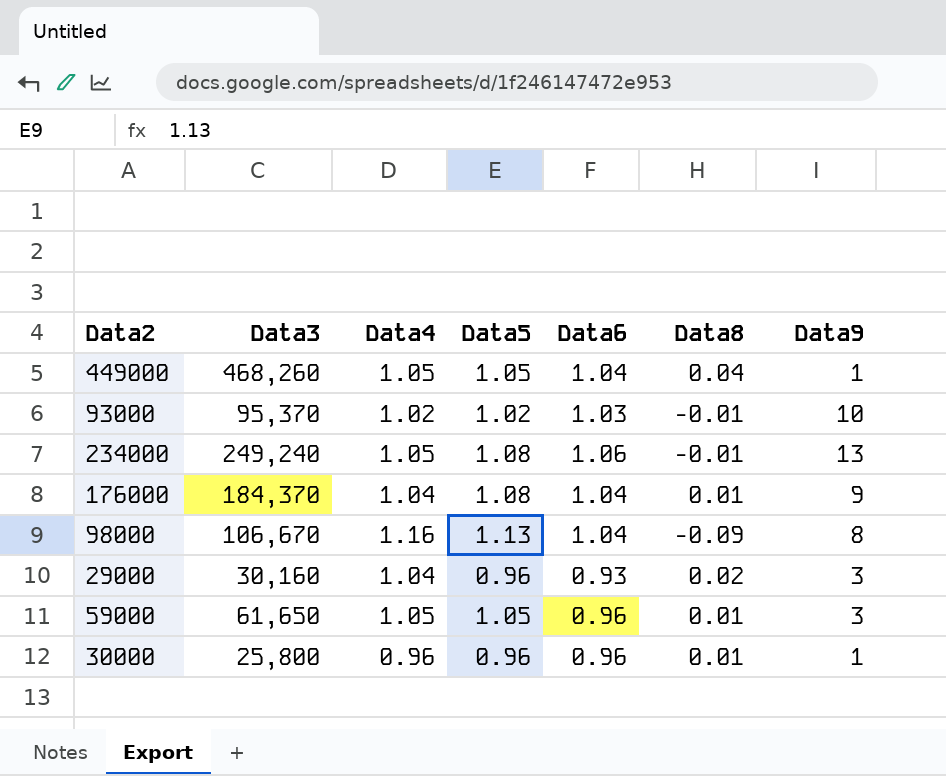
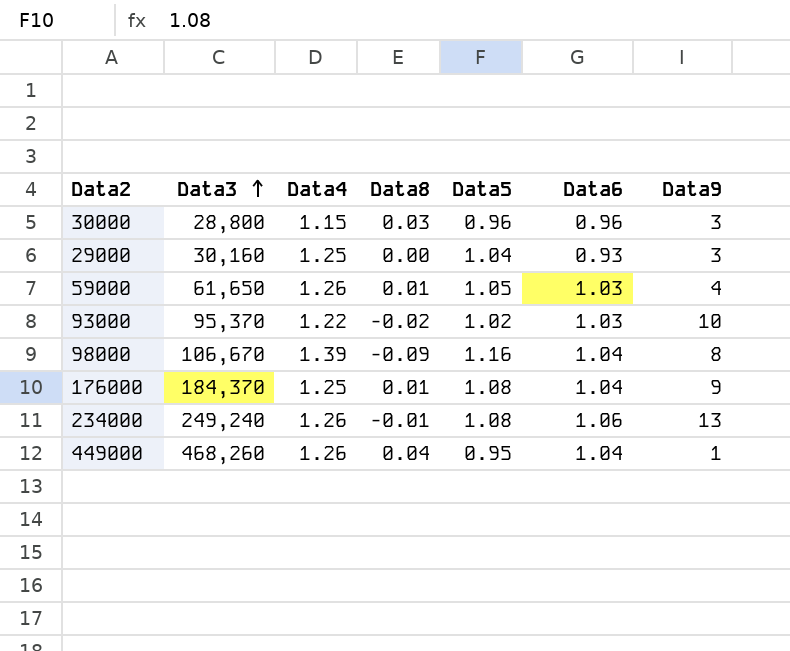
row order: none -> Data3 ascending
column Data8 | position: 6 -> 4
30000 | Data3: 25,800 -> 28,800
30000 | Data4: 0.96 -> 1.15
30000 | Data8: 0.01 -> 0.03
30000 | Data9: 1 -> 3
29000 | Data4: 1.04 -> 1.25
29000 | Data8: 0.02 -> 0.00
29000 | Data5: 0.96 -> 1.04
59000 | Data4: 1.05 -> 1.26
59000 | Data6: 0.96 -> 1.03
59000 | Data9: 3 -> 4
93000 | Data4: 1.02 -> 1.22
93000 | Data8: -0.01 -> -0.02
98000 | Data4: 1.16 -> 1.39
98000 | Data5: 1.13 -> 1.16
176000 | Data4: 1.04 -> 1.25
234000 | Data4: 1.05 -> 1.26
449000 | Data4: 1.05 -> 1.26
449000 | Data5: 1.05 -> 0.95

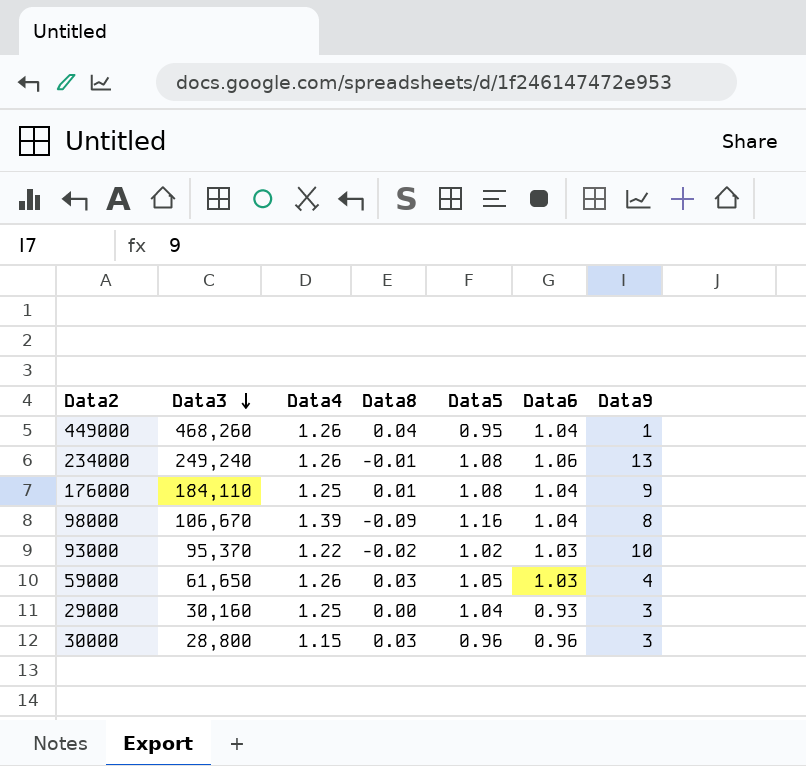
row order: Data3 ascending -> Data3 descending
176000 | Data3: 184,370 -> 184,110
59000 | Data8: 0.01 -> 0.03

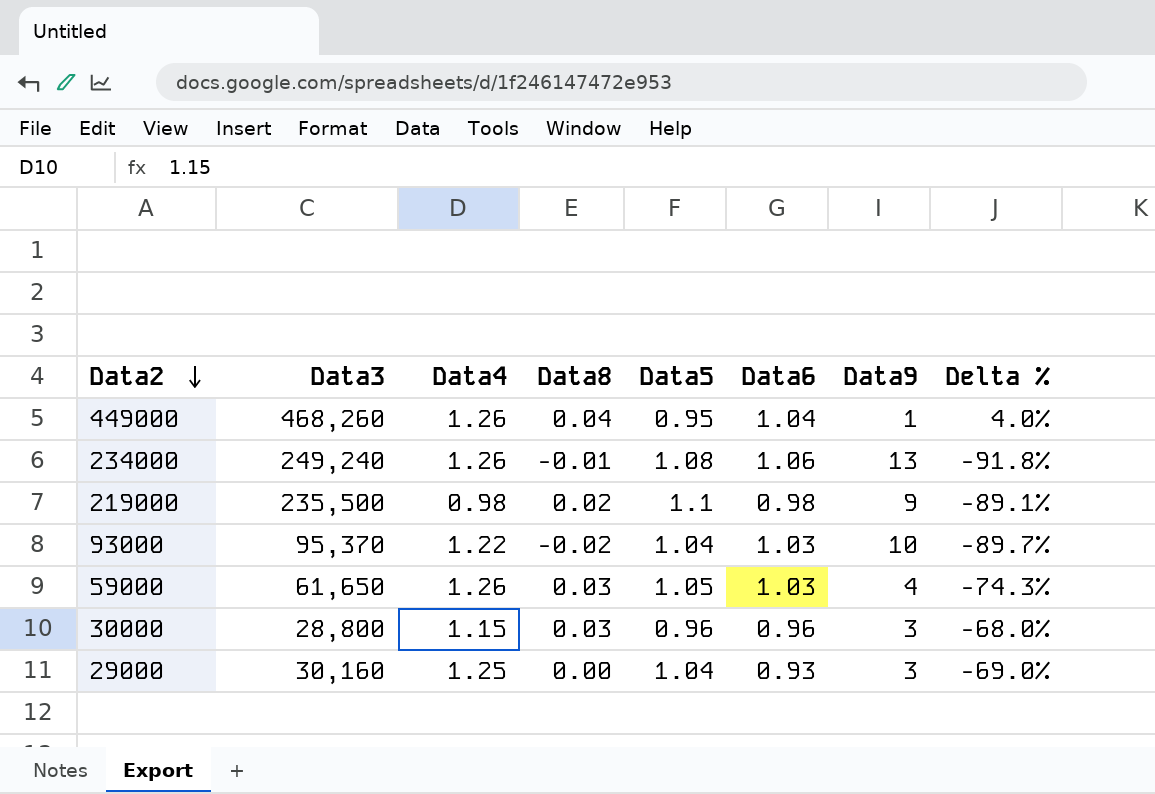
row order: Data3 descending -> Data2 descending
column Delta % | formula: none -> ([Data6] - [Data9]) / [Data9]
row 176000: 184,110 | 1.25 | 0.01 | 1.08 | 1.04 | 9 -> none
row 98000: 106,670 | 1.39 | -0.09 | 1.16 | 1.04 | 8 -> none
row 219000: none -> 235,500 | 0.98 | 0.02 | 1.1 | 0.98 | 9 | -89.1%
93000 | Data5: 1.02 -> 1.04

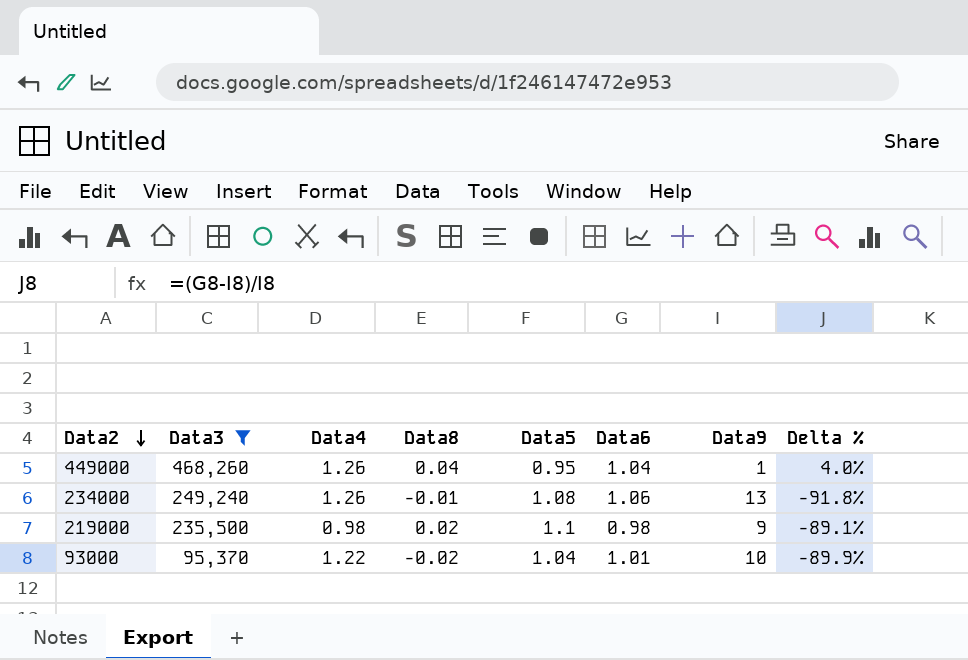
filter: none -> Data3 >= 95,370
93000 | Data6: 1.03 -> 1.01
93000 | Delta %: -89.7% -> -89.9%

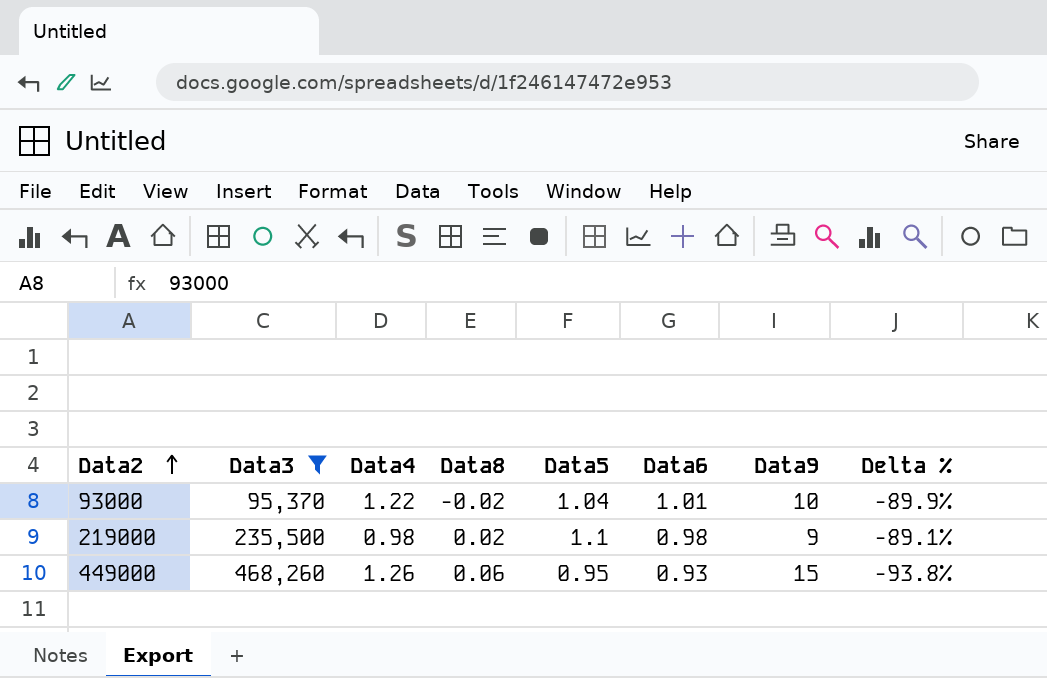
row order: Data2 descending -> Data2 ascending
row 234000: 249,240 | 1.26 | -0.01 | 1.08 | 1.06 | 13 | -91.8% -> none
449000 | Data8: 0.04 -> 0.06
449000 | Data6: 1.04 -> 0.93
449000 | Data9: 1 -> 15
449000 | Delta %: 4.0% -> -93.8%

